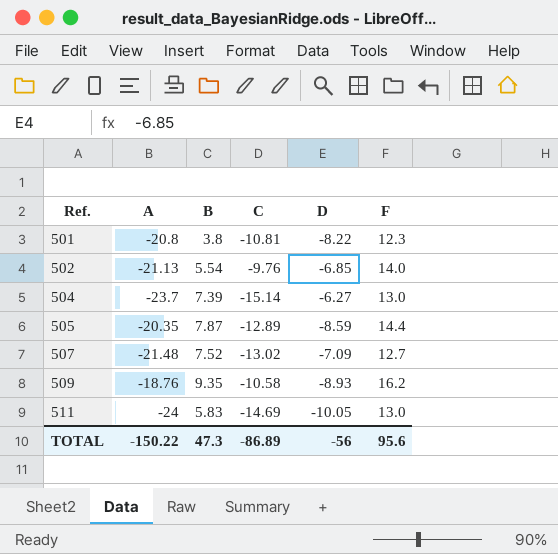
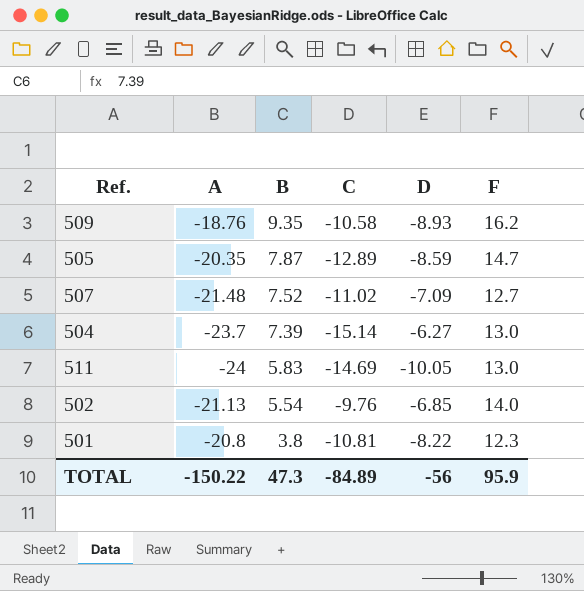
row order: Ref. ascending -> B descending
505 | F: 14.4 -> 14.7
507 | C: -13.02 -> -11.02
TOTAL | C: -86.89 -> -84.89
TOTAL | F: 95.6 -> 95.9

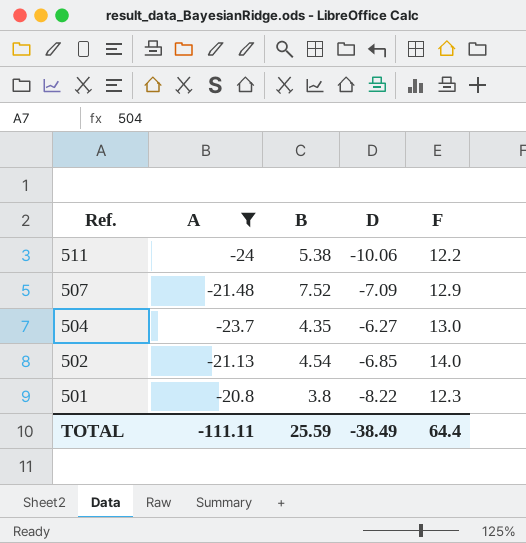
filter: none -> A <= -20.8
row order: B descending -> Ref. descending
column C | position: 4 -> none
511 | B: 5.83 -> 5.38
511 | D: -10.05 -> -10.06
511 | F: 13.0 -> 12.2
507 | F: 12.7 -> 12.9
504 | B: 7.39 -> 4.35
502 | B: 5.54 -> 4.54
TOTAL | A: -150.22 -> -111.11
TOTAL | B: 47.3 -> 25.59
TOTAL | D: -56 -> -38.49
TOTAL | F: 95.9 -> 64.4

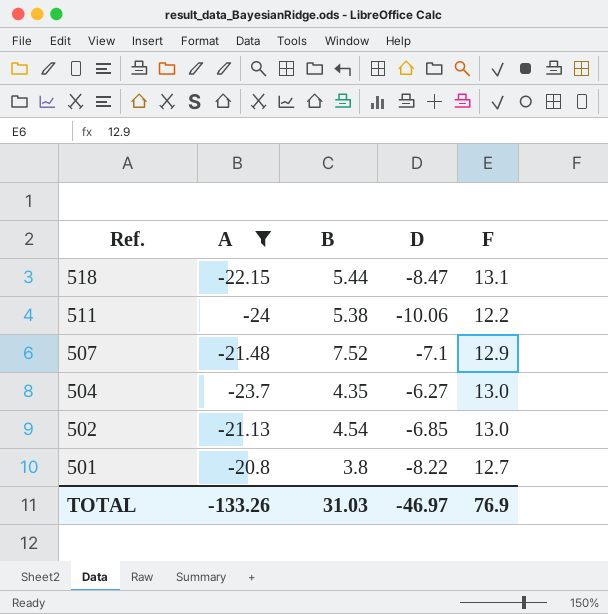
row 518: none -> -22.15 | 5.44 | -8.47 | 13.1
507 | D: -7.09 -> -7.1
502 | F: 14.0 -> 13.0
501 | F: 12.3 -> 12.7
TOTAL | A: -111.11 -> -133.26
TOTAL | B: 25.59 -> 31.03
TOTAL | D: -38.49 -> -46.97
TOTAL | F: 64.4 -> 76.9

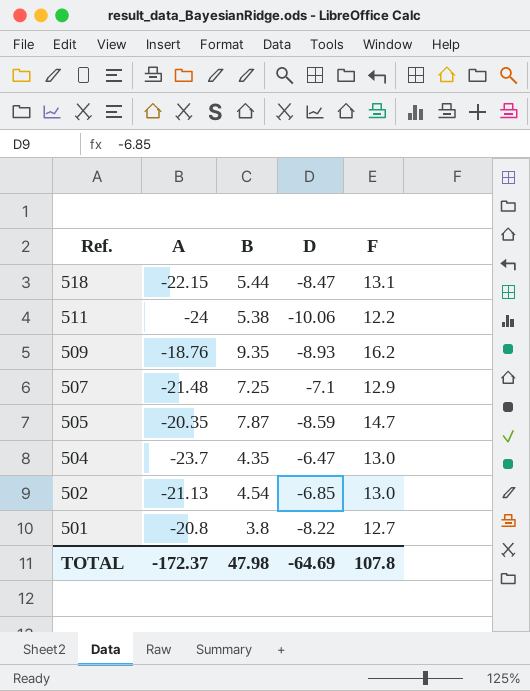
filter: A <= -20.8 -> none
507 | B: 7.52 -> 7.25
504 | D: -6.27 -> -6.47
TOTAL | A: -133.26 -> -172.37
TOTAL | B: 31.03 -> 47.98
TOTAL | D: -46.97 -> -64.69
TOTAL | F: 76.9 -> 107.8

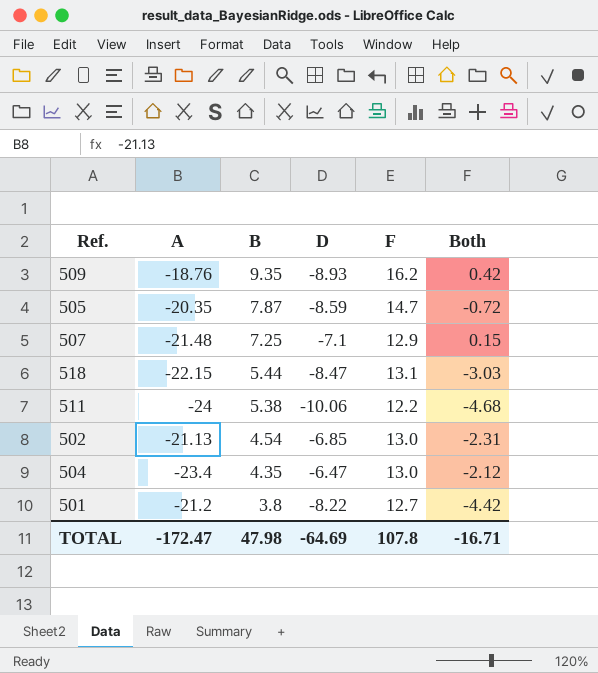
row order: Ref. descending -> B descending
column Both | formula: none -> [B] + [D]
504 | A: -23.7 -> -23.4
501 | A: -20.8 -> -21.2
TOTAL | A: -172.37 -> -172.47

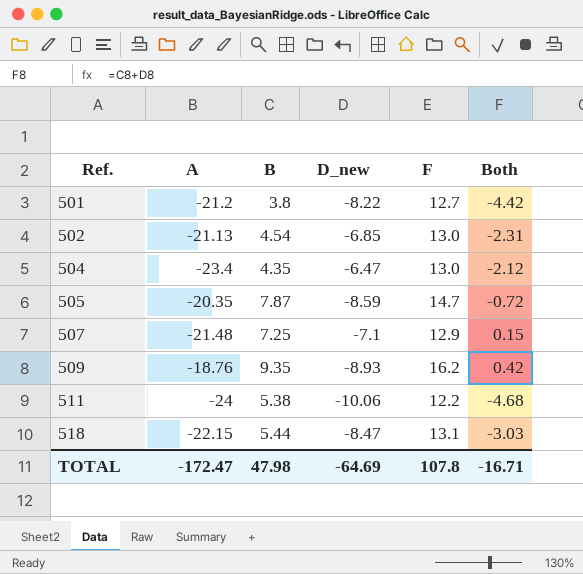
row order: B descending -> Ref. ascending
column name: D -> D_new

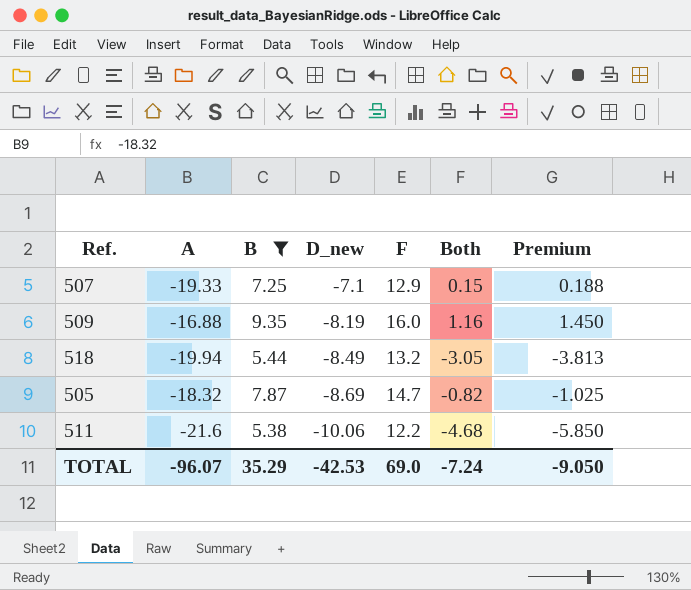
filter: none -> B >= 5.38
row order: Ref. ascending -> D_new descending
column Premium | formula: none -> [Both] * 1.25
507 | A: -21.48 -> -19.33
509 | A: -18.76 -> -16.88
509 | D_new: -8.93 -> -8.19
509 | F: 16.2 -> 16.0
509 | Both: 0.42 -> 1.16
518 | A: -22.15 -> -19.94
518 | D_new: -8.47 -> -8.49
518 | F: 13.1 -> 13.2
518 | Both: -3.03 -> -3.05
505 | A: -20.35 -> -18.32
505 | D_new: -8.59 -> -8.69
505 | Both: -0.72 -> -0.82
511 | A: -24 -> -21.6
TOTAL | A: -172.47 -> -96.07
TOTAL | B: 47.98 -> 35.29
TOTAL | D_new: -64.69 -> -42.53
TOTAL | F: 107.8 -> 69.0
TOTAL | Both: -16.71 -> -7.24

